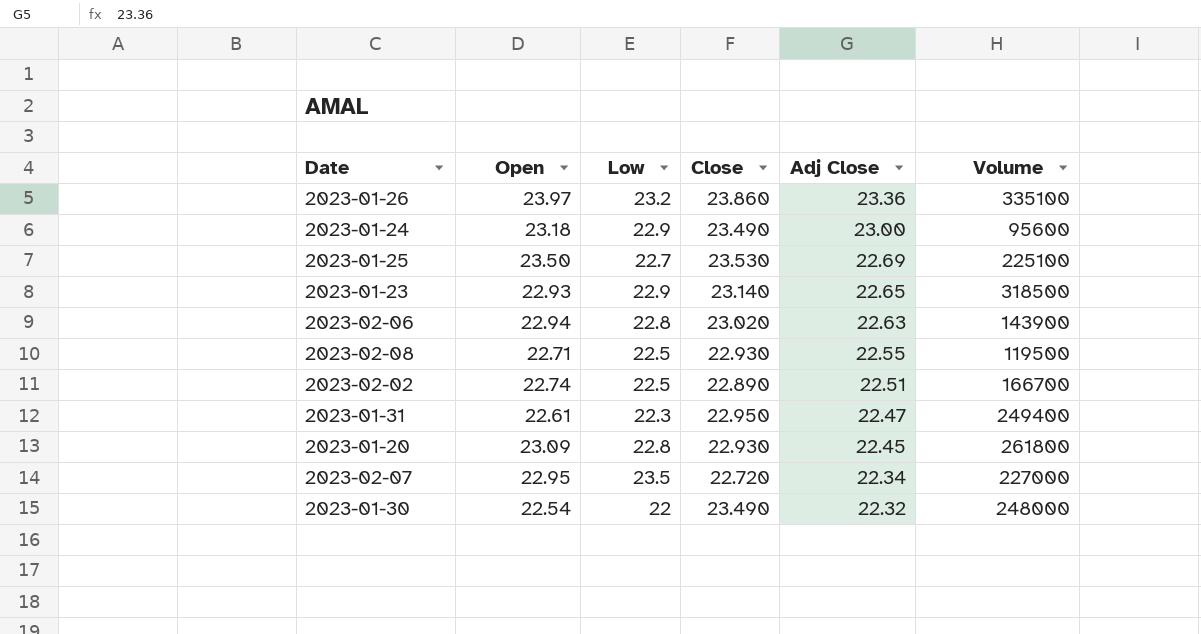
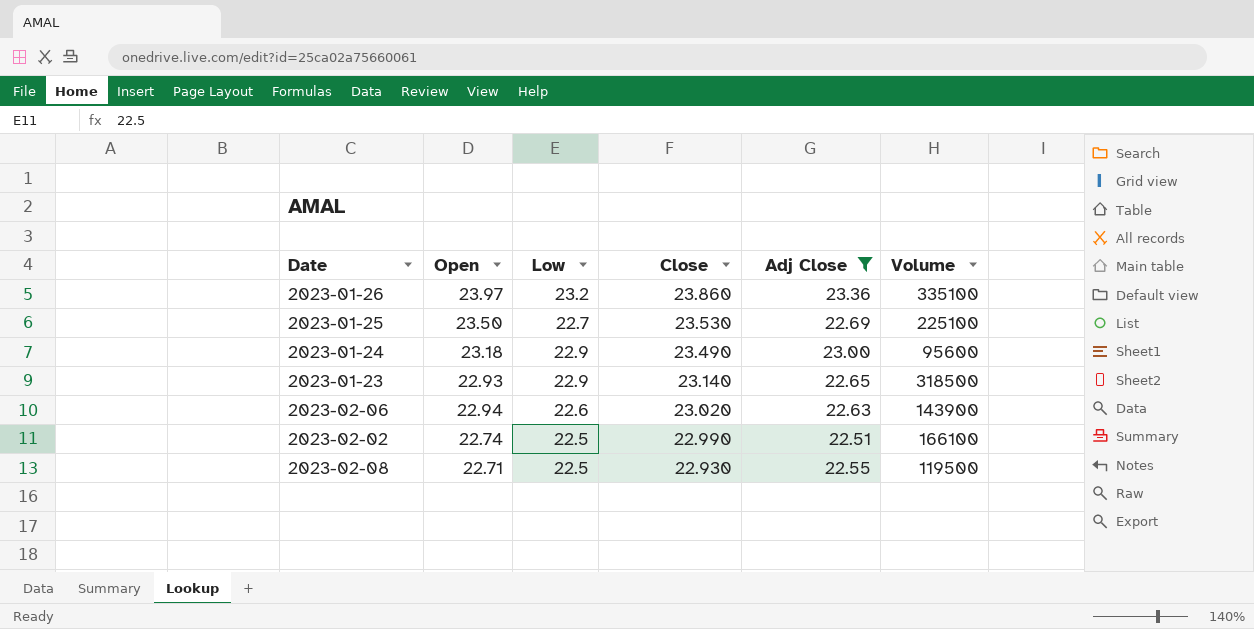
filter: none -> Adj Close >= 22.51
row order: Adj Close descending -> Close descending
2023-02-06 | Low: 22.8 -> 22.6
2023-02-02 | Close: 22.890 -> 22.990
2023-02-02 | Volume: 166700 -> 166100

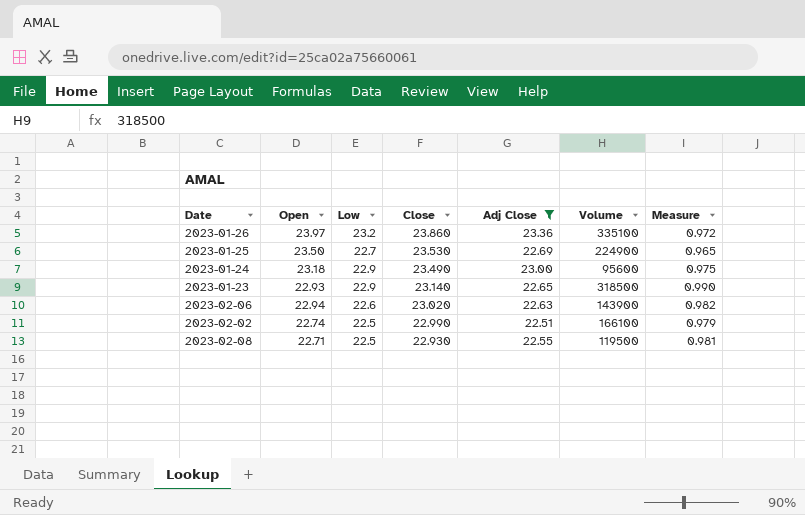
column Measure | formula: none -> [Low] / [Close]
2023-01-25 | Volume: 225100 -> 224900

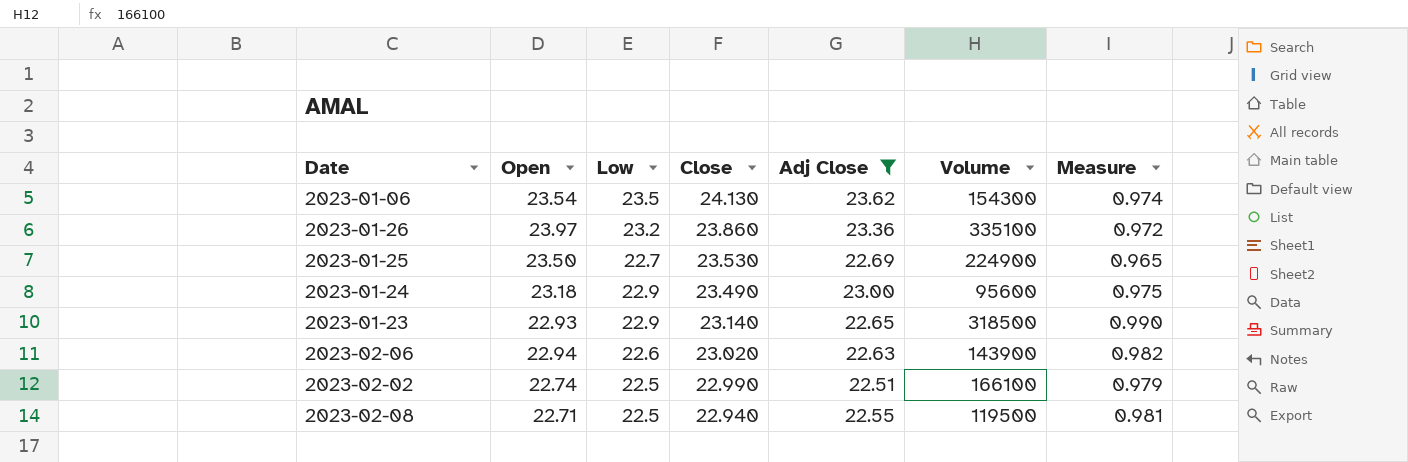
row 2023-01-06: none -> 23.54 | 23.5 | 24.130 | 23.62 | 154300 | 0.974
2023-02-08 | Close: 22.930 -> 22.940

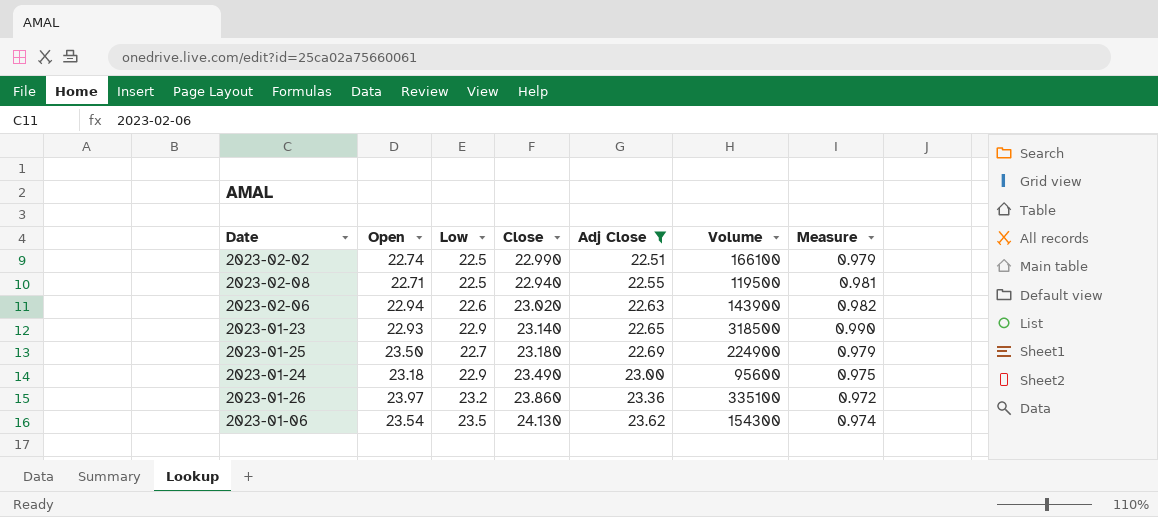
row order: Close descending -> Adj Close ascending
2023-01-25 | Close: 23.530 -> 23.180
2023-01-25 | Measure: 0.965 -> 0.979

